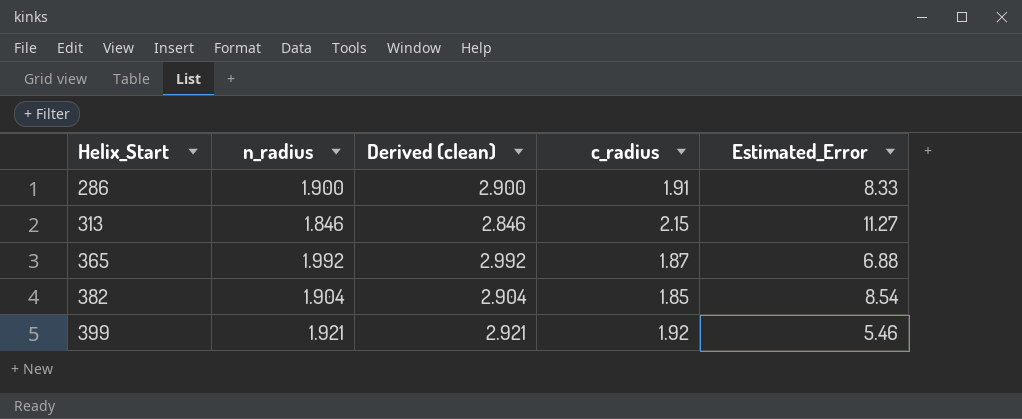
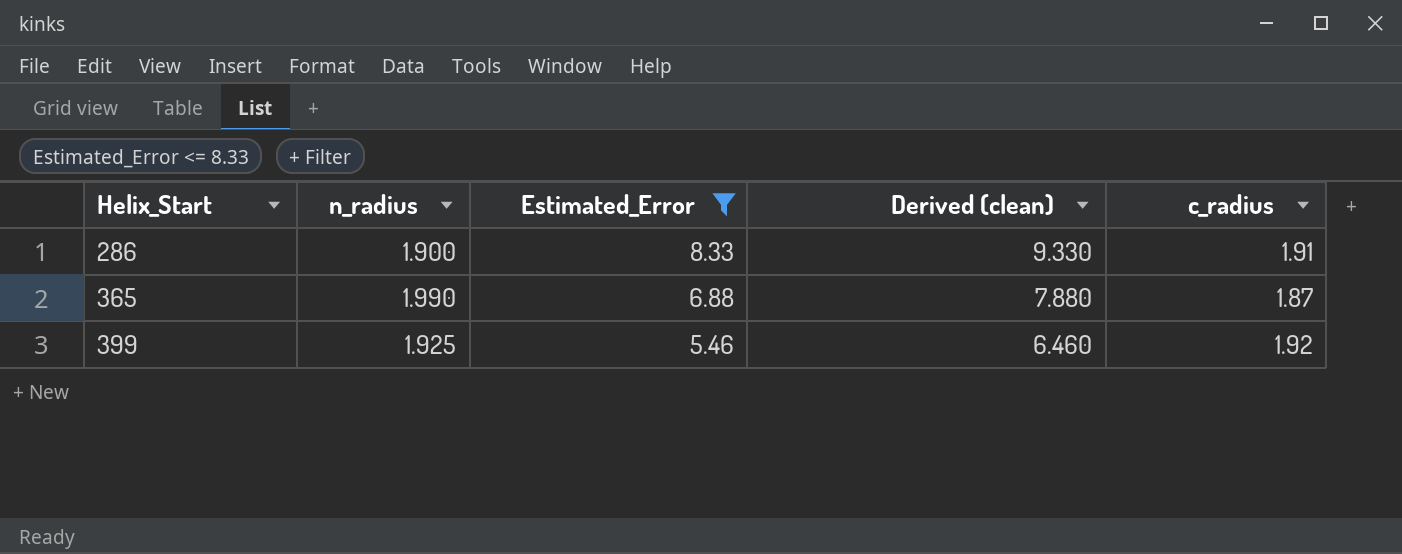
filter: none -> Estimated_Error <= 8.33
column Estimated_Error | position: 5 -> 3
column Derived (clean) | formula: [n_radius] + 1 -> [Estimated_Error] + 1
365 | n_radius: 1.992 -> 1.990
399 | n_radius: 1.921 -> 1.925

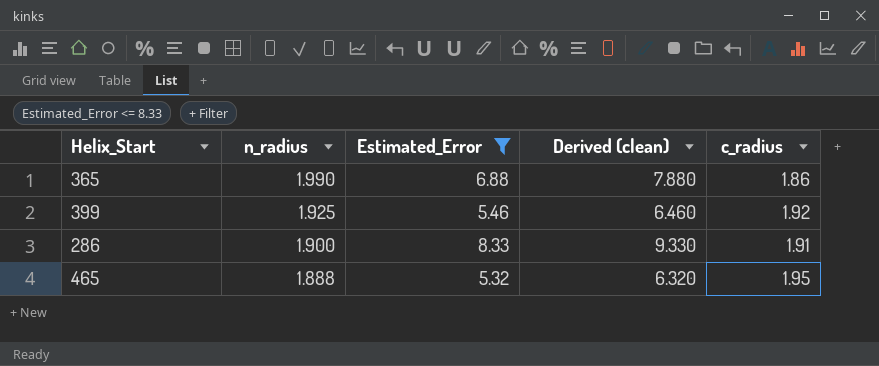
row order: Helix_Start ascending -> n_radius descending
365 | c_radius: 1.87 -> 1.86
row 465: none -> 1.888 | 5.32 | 6.320 | 1.95

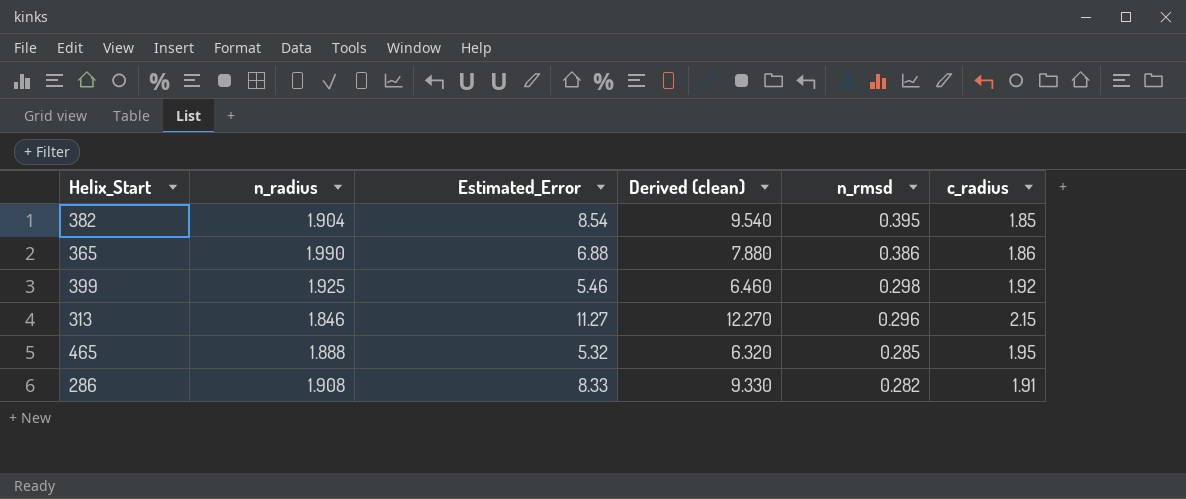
filter: Estimated_Error <= 8.33 -> none
row order: n_radius descending -> n_rmsd descending
column n_rmsd | position: none -> 5
286 | n_radius: 1.900 -> 1.908

